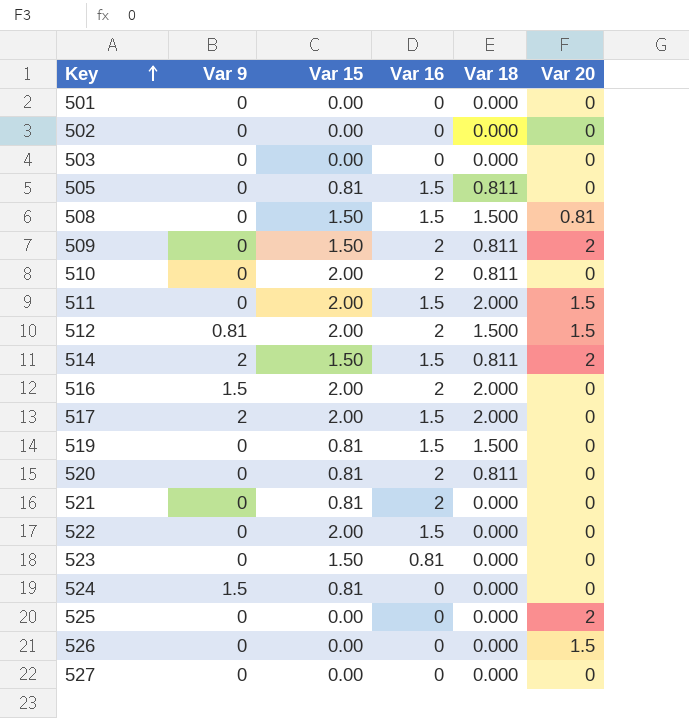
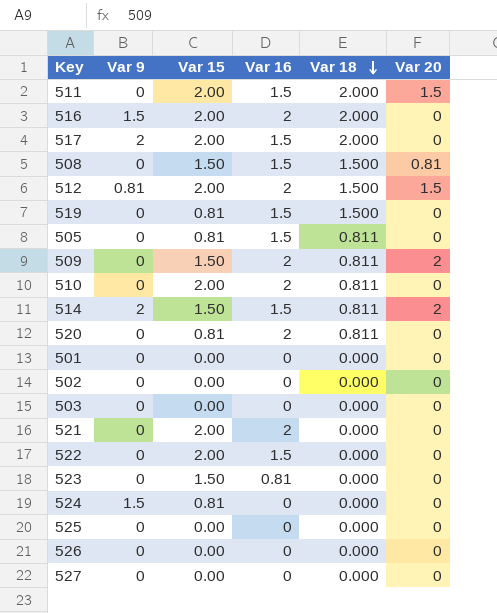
row order: Key ascending -> Var 18 descending
521 | Var 15: 0.81 -> 2.00
525 | Var 20: 2 -> 0
526 | Var 20: 1.5 -> 0

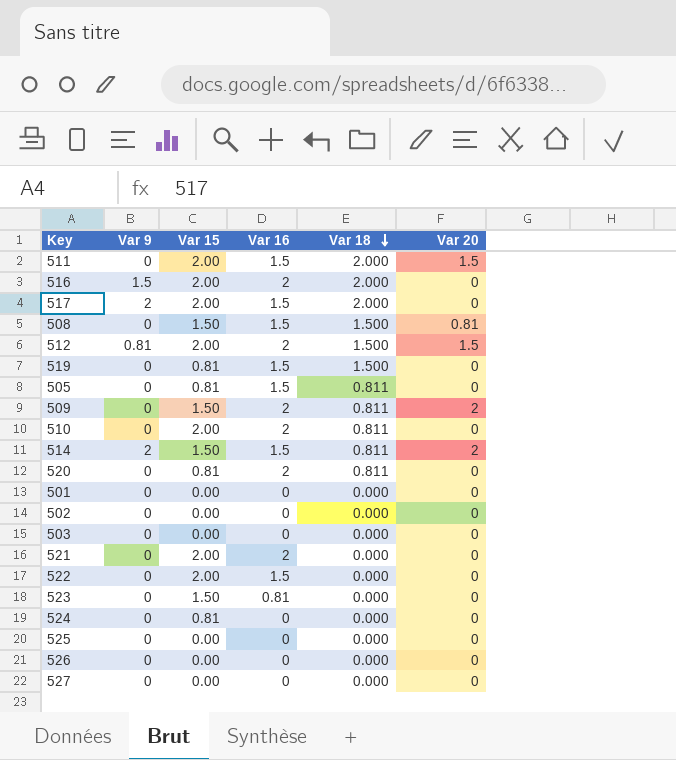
524 | Var 9: 1.5 -> 0

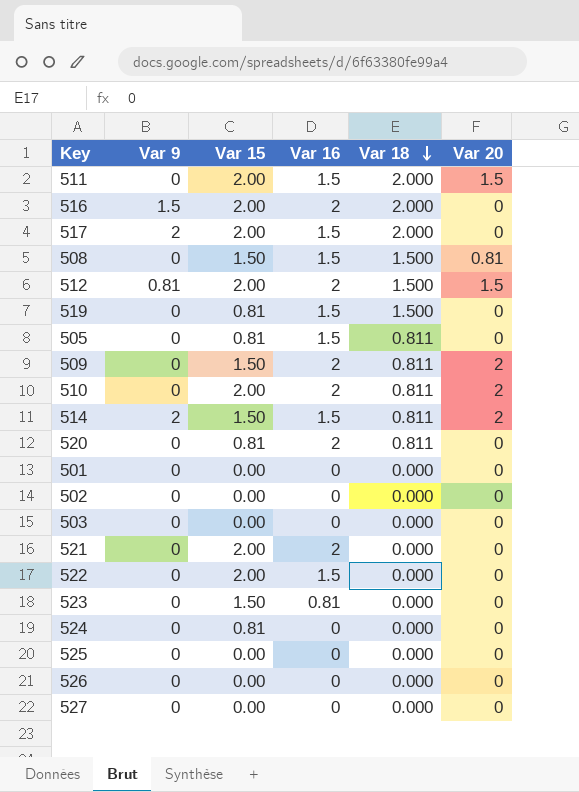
510 | Var 20: 0 -> 2

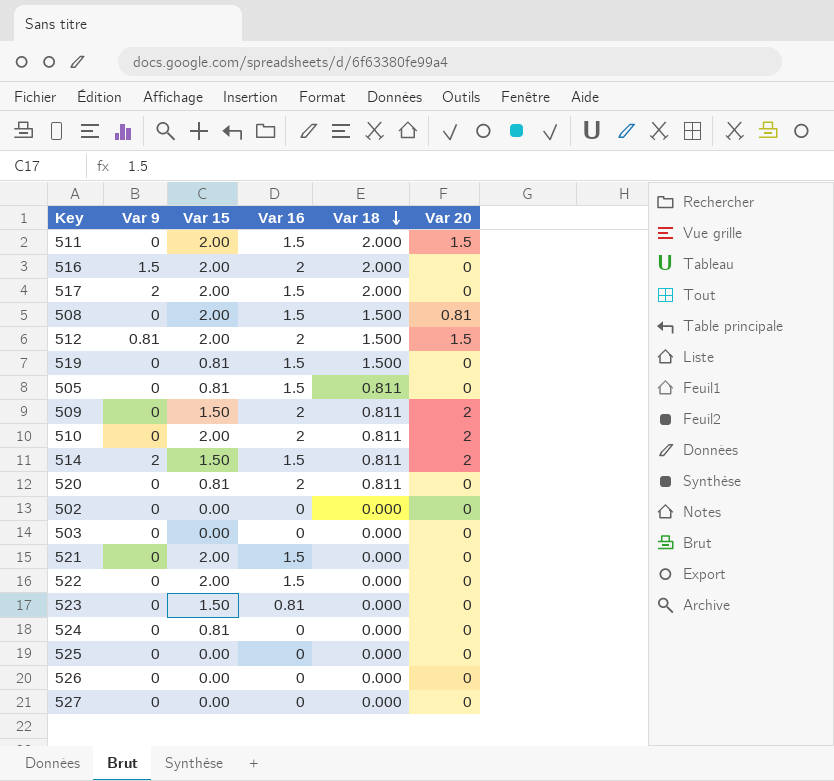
row 501: 0 | 0.00 | 0 | 0.000 | 0 -> none
508 | Var 15: 1.50 -> 2.00
521 | Var 16: 2 -> 1.5

